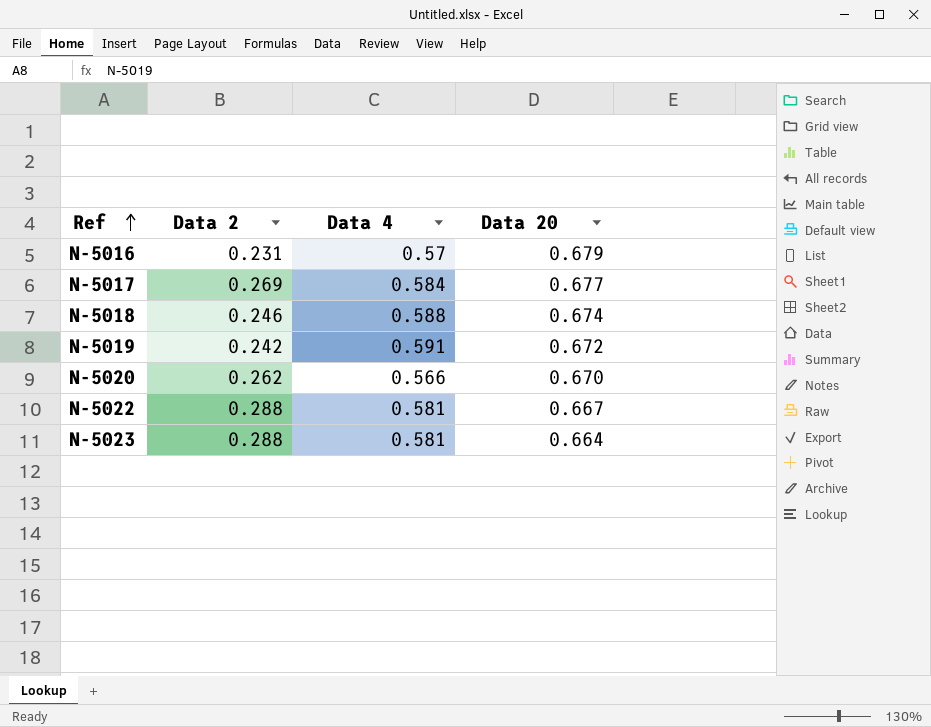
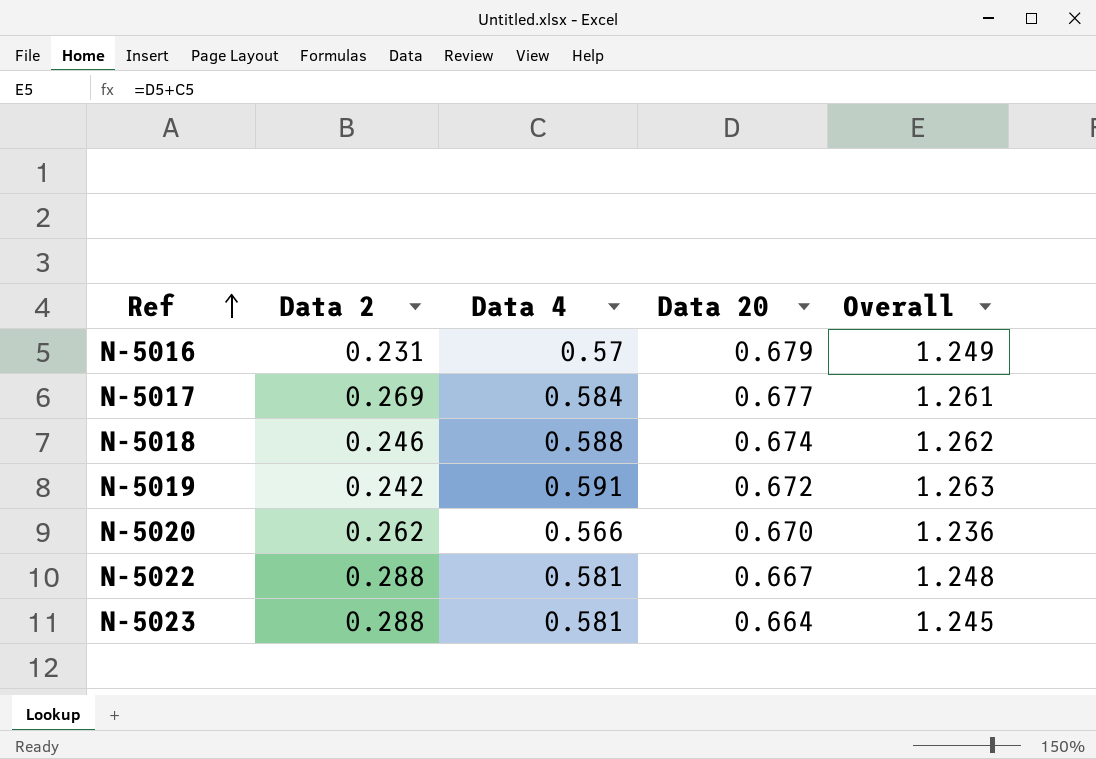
column Overall | formula: none -> [Data 4] + [Data 20]

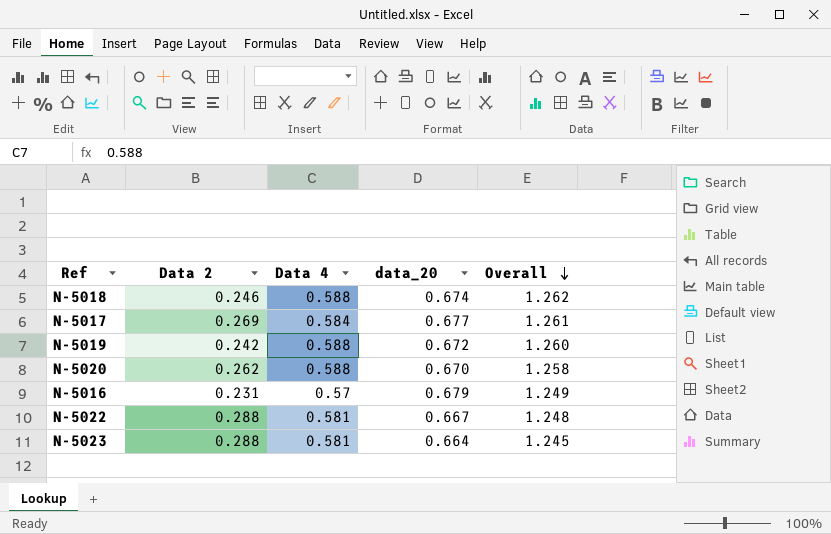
row order: Ref ascending -> Overall descending
column name: Data 20 -> data_20
N-5019 | Data 4: 0.591 -> 0.588
N-5019 | Overall: 1.263 -> 1.260
N-5020 | Data 4: 0.566 -> 0.588
N-5020 | Overall: 1.236 -> 1.258

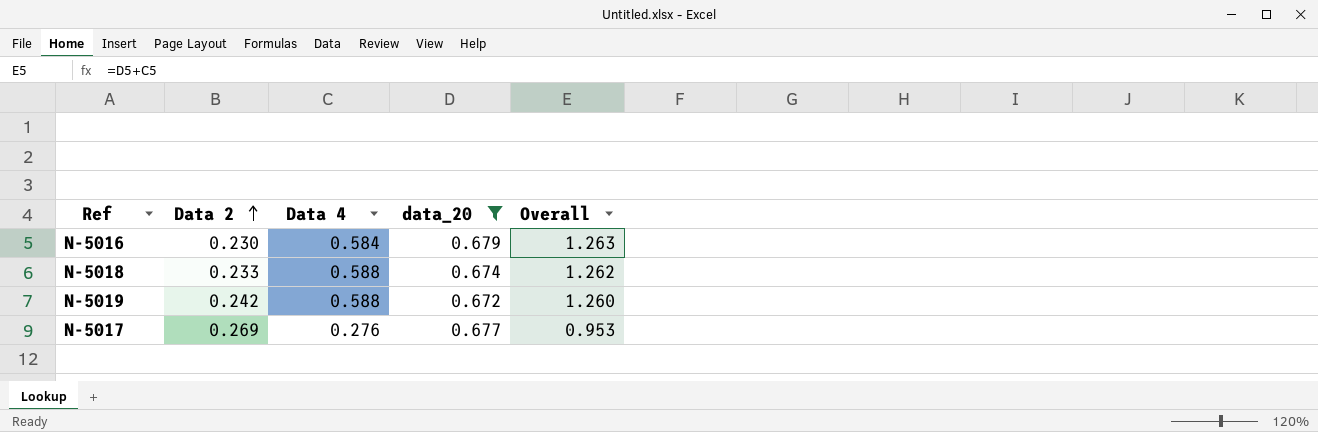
filter: none -> data_20 >= 0.672
row order: Overall descending -> Data 2 ascending
N-5016 | Data 2: 0.231 -> 0.230
N-5016 | Data 4: 0.57 -> 0.584
N-5016 | Overall: 1.249 -> 1.263
N-5018 | Data 2: 0.246 -> 0.233
N-5017 | Data 4: 0.584 -> 0.276
N-5017 | Overall: 1.261 -> 0.953

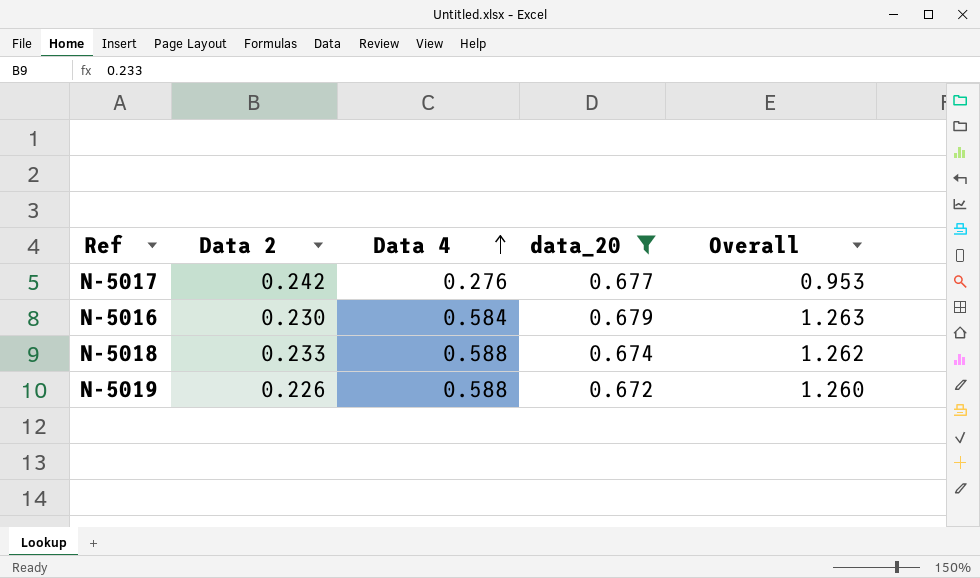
row order: Data 2 ascending -> Data 4 ascending
N-5017 | Data 2: 0.269 -> 0.242
N-5019 | Data 2: 0.242 -> 0.226

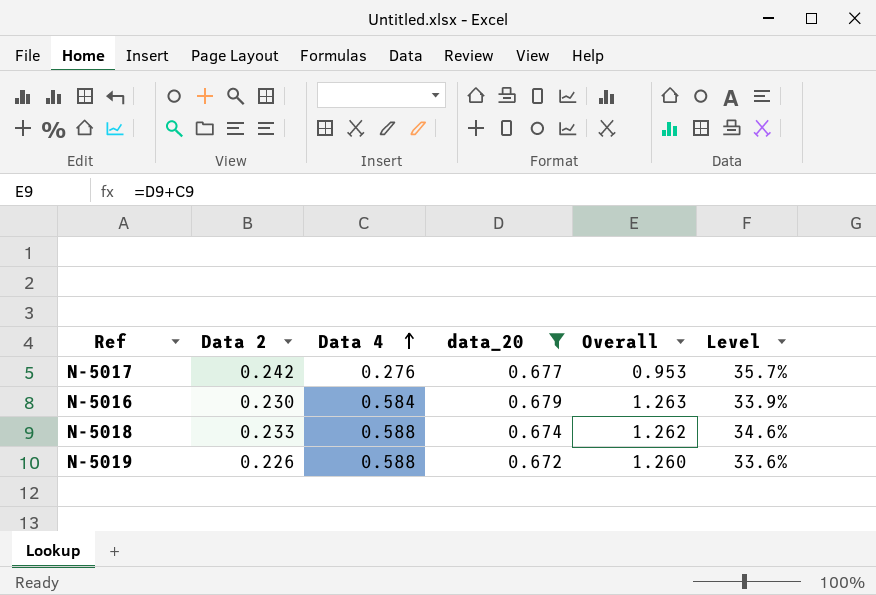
column Level | formula: none -> [Data 2] / [data_20]

